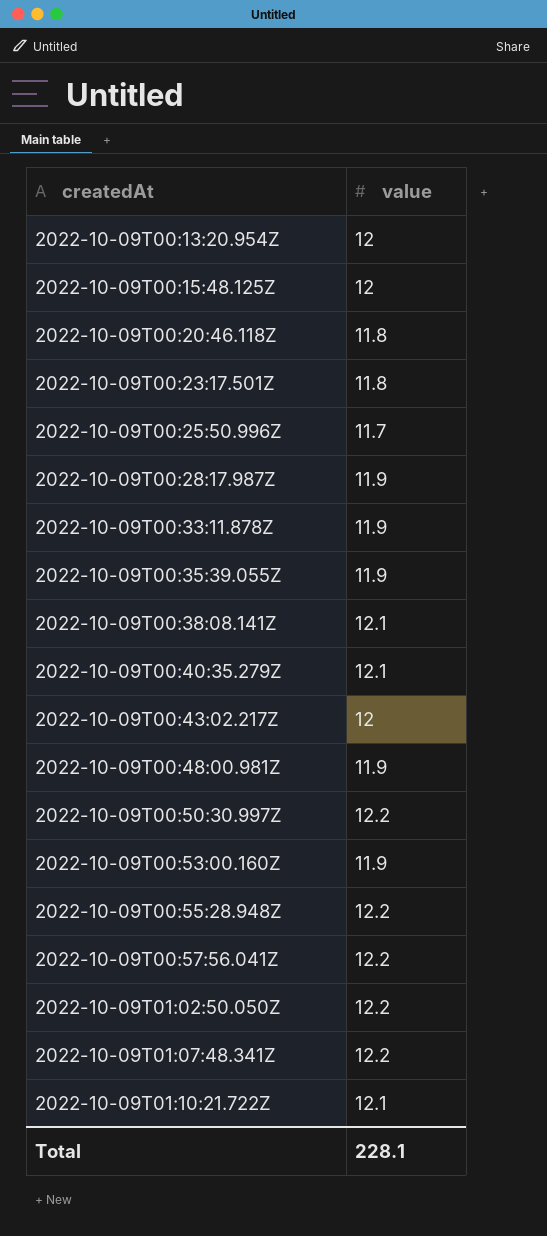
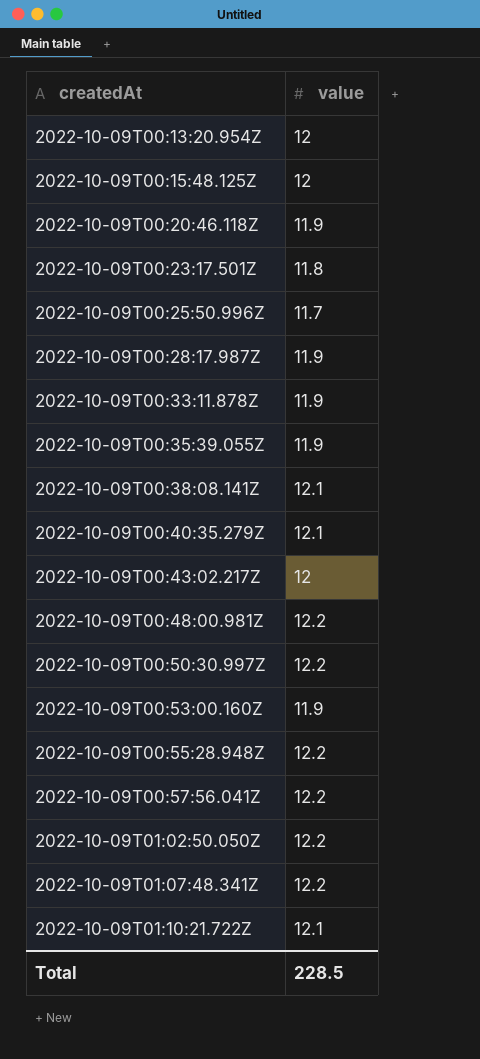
2022-10-09T00:20:46.118Z | value: 11.8 -> 11.9
2022-10-09T00:48:00.981Z | value: 11.9 -> 12.2
Total | value: 228.1 -> 228.5

